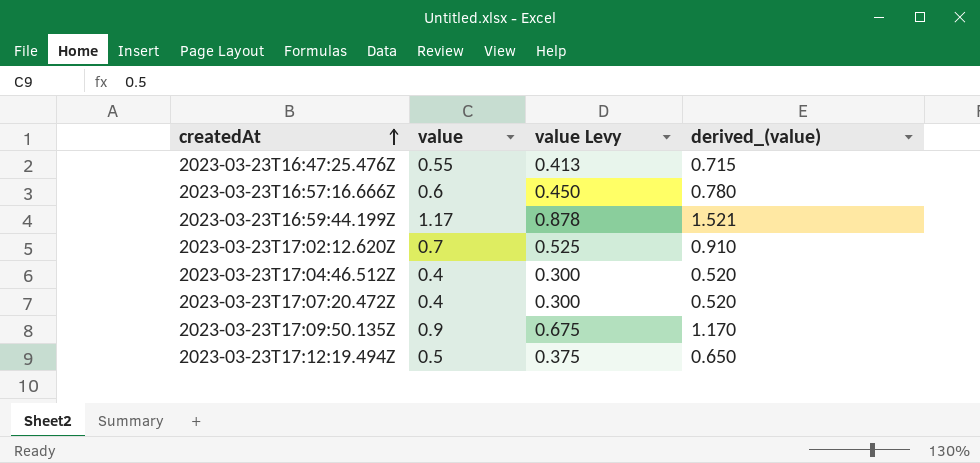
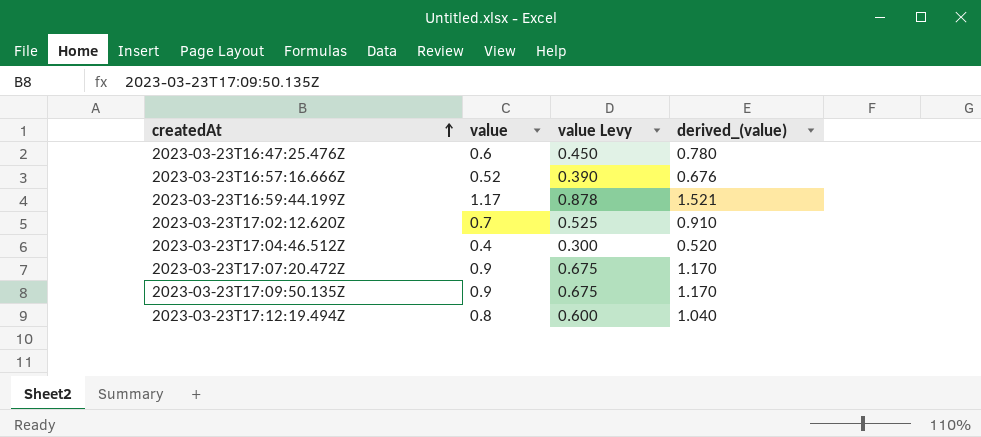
2023-03-23T16:47:25.476Z | value: 0.55 -> 0.6
2023-03-23T16:47:25.476Z | value Levy: 0.413 -> 0.450
2023-03-23T16:47:25.476Z | derived_(value): 0.715 -> 0.780
2023-03-23T16:57:16.666Z | value: 0.6 -> 0.52
2023-03-23T16:57:16.666Z | value Levy: 0.450 -> 0.390
2023-03-23T16:57:16.666Z | derived_(value): 0.780 -> 0.676
2023-03-23T17:07:20.472Z | value: 0.4 -> 0.9
2023-03-23T17:07:20.472Z | value Levy: 0.300 -> 0.675
2023-03-23T17:07:20.472Z | derived_(value): 0.520 -> 1.170
2023-03-23T17:12:19.494Z | value: 0.5 -> 0.8
2023-03-23T17:12:19.494Z | value Levy: 0.375 -> 0.600
2023-03-23T17:12:19.494Z | derived_(value): 0.650 -> 1.040

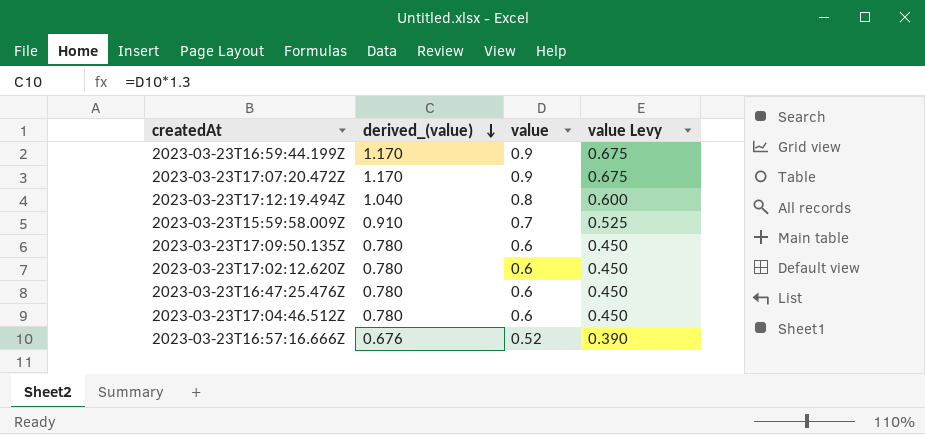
row order: createdAt ascending -> derived_(value) descending
column derived_(value) | position: 4 -> 2
2023-03-23T16:59:44.199Z | derived_(value): 1.521 -> 1.170
2023-03-23T16:59:44.199Z | value: 1.17 -> 0.9
2023-03-23T16:59:44.199Z | value Levy: 0.878 -> 0.675
row 2023-03-23T15:59:58.009Z: none -> 0.910 | 0.7 | 0.525
2023-03-23T17:09:50.135Z | derived_(value): 1.170 -> 0.780
2023-03-23T17:09:50.135Z | value: 0.9 -> 0.6
2023-03-23T17:09:50.135Z | value Levy: 0.675 -> 0.450
2023-03-23T17:02:12.620Z | derived_(value): 0.910 -> 0.780
2023-03-23T17:02:12.620Z | value: 0.7 -> 0.6
2023-03-23T17:02:12.620Z | value Levy: 0.525 -> 0.450
2023-03-23T17:04:46.512Z | derived_(value): 0.520 -> 0.780
2023-03-23T17:04:46.512Z | value: 0.4 -> 0.6
2023-03-23T17:04:46.512Z | value Levy: 0.300 -> 0.450

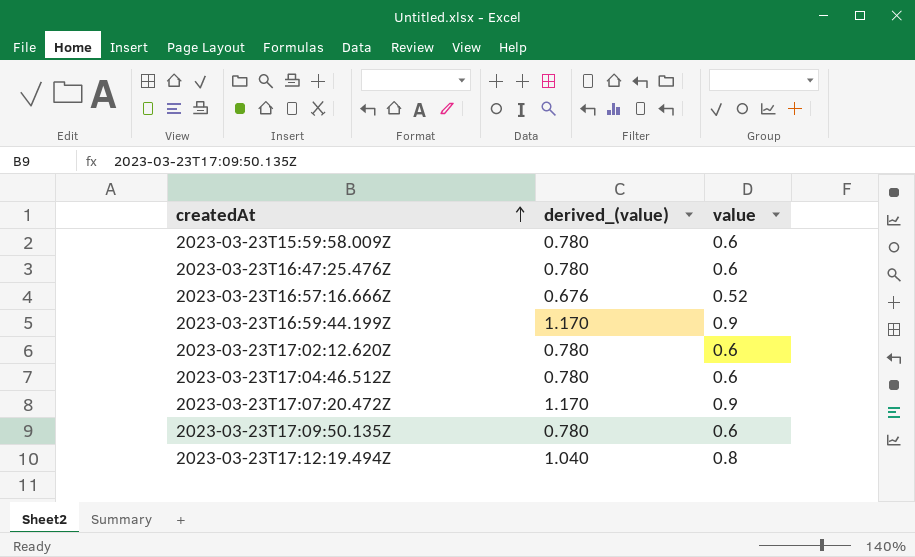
row order: derived_(value) descending -> createdAt ascending
column value Levy | formula: [value] * 0.75 -> none
2023-03-23T15:59:58.009Z | derived_(value): 0.910 -> 0.780
2023-03-23T15:59:58.009Z | value: 0.7 -> 0.6

